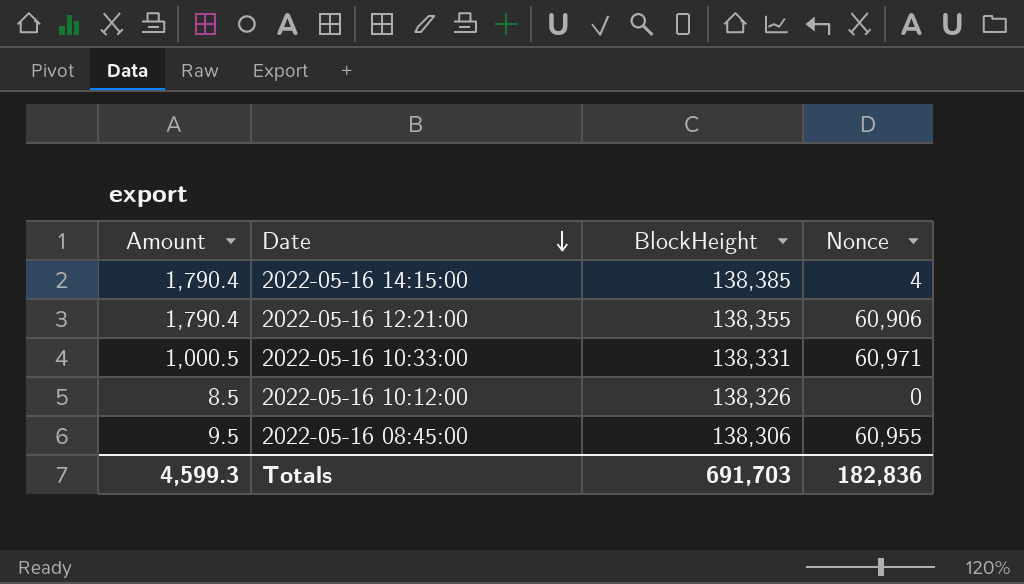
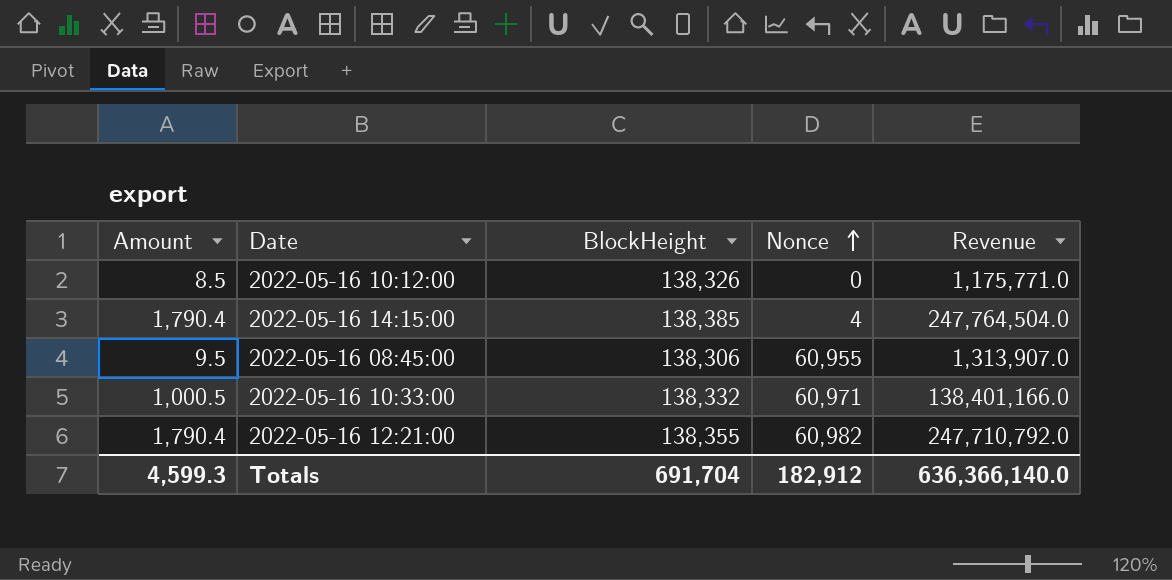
row order: Date descending -> Nonce ascending
column Revenue | formula: none -> [Amount] * [BlockHeight]
2022-05-16 10:33:00 | BlockHeight: 138,331 -> 138,332
2022-05-16 12:21:00 | Nonce: 60,906 -> 60,982
Totals | BlockHeight: 691,703 -> 691,704
Totals | Nonce: 182,836 -> 182,912

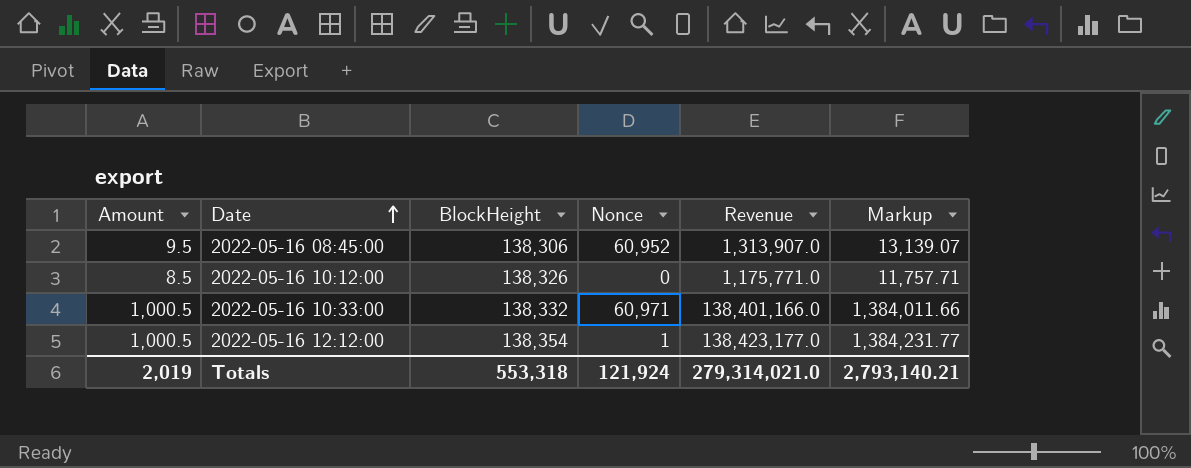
row order: Nonce ascending -> Date ascending
column Markup | formula: none -> [Revenue] * 0.01
row 2022-05-16 14:15:00: 1,790.4 | 138,385 | 4 | 247,764,504.0 -> none
row 2022-05-16 12:21:00: 1,790.4 | 138,355 | 60,982 | 247,710,792.0 -> none
2022-05-16 08:45:00 | Nonce: 60,955 -> 60,952
row 2022-05-16 12:12:00: none -> 1,000.5 | 138,354 | 1 | 138,423,177.0 | 1,384,231.77
Totals | Amount: 4,599.3 -> 2,019
Totals | BlockHeight: 691,704 -> 553,318
Totals | Nonce: 182,912 -> 121,924
Totals | Revenue: 636,366,140.0 -> 279,314,021.0

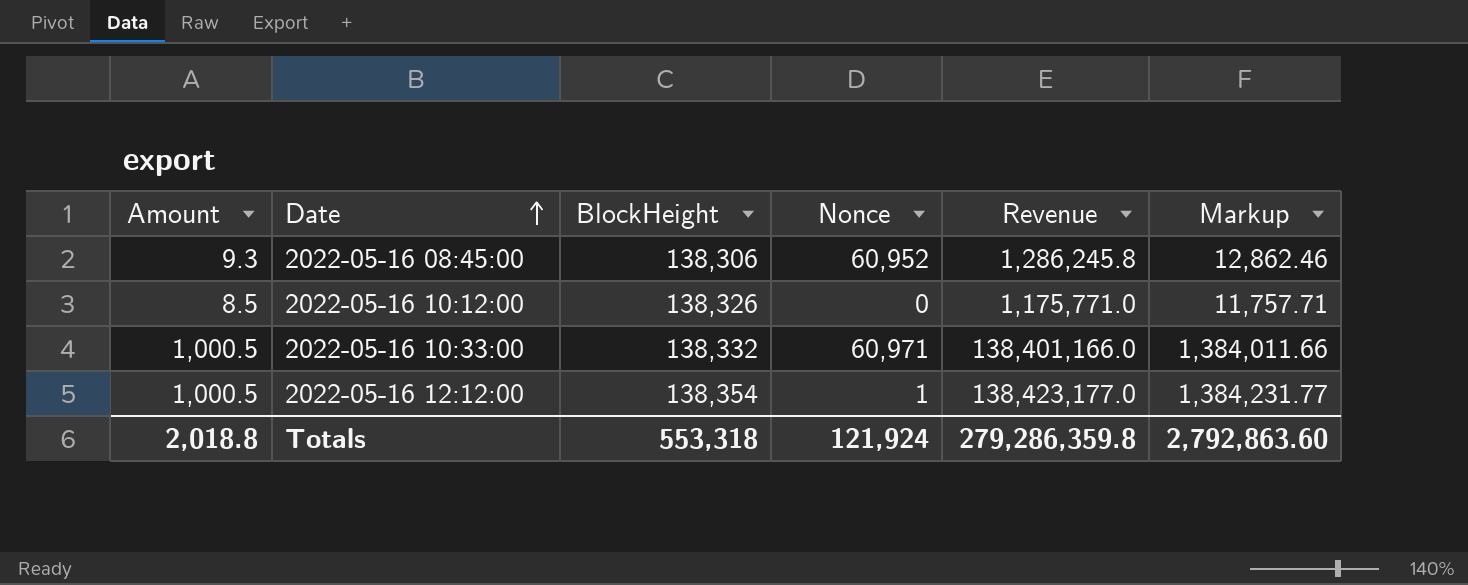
2022-05-16 08:45:00 | Amount: 9.5 -> 9.3
2022-05-16 08:45:00 | Revenue: 1,313,907.0 -> 1,286,245.8
2022-05-16 08:45:00 | Markup: 13,139.07 -> 12,862.46
Totals | Amount: 2,019 -> 2,018.8
Totals | Revenue: 279,314,021.0 -> 279,286,359.8
Totals | Markup: 2,793,140.21 -> 2,792,863.60

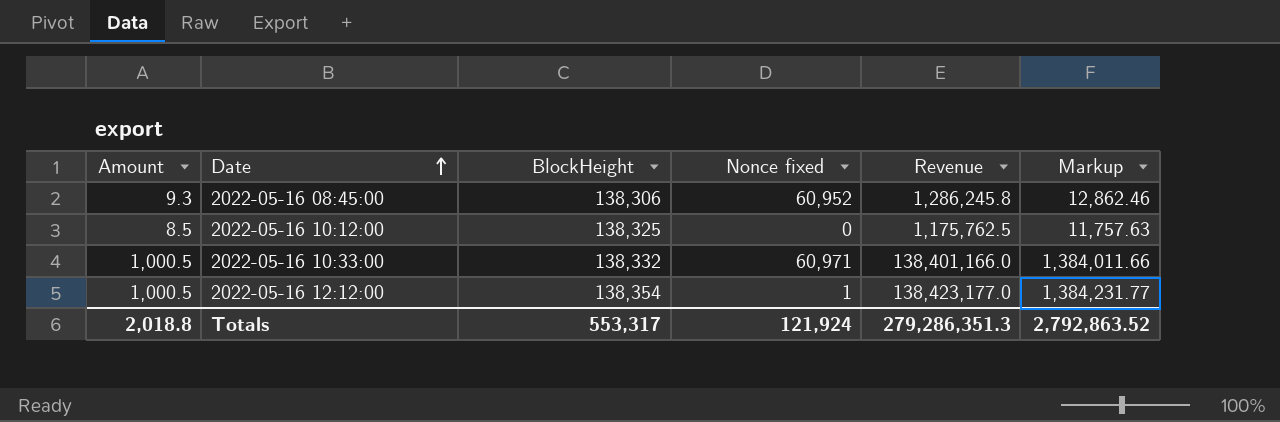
column name: Nonce -> Nonce fixed
2022-05-16 10:12:00 | BlockHeight: 138,326 -> 138,325
2022-05-16 10:12:00 | Revenue: 1,175,771.0 -> 1,175,762.5
2022-05-16 10:12:00 | Markup: 11,757.71 -> 11,757.63
Totals | BlockHeight: 553,318 -> 553,317
Totals | Revenue: 279,286,359.8 -> 279,286,351.3
Totals | Markup: 2,792,863.60 -> 2,792,863.52

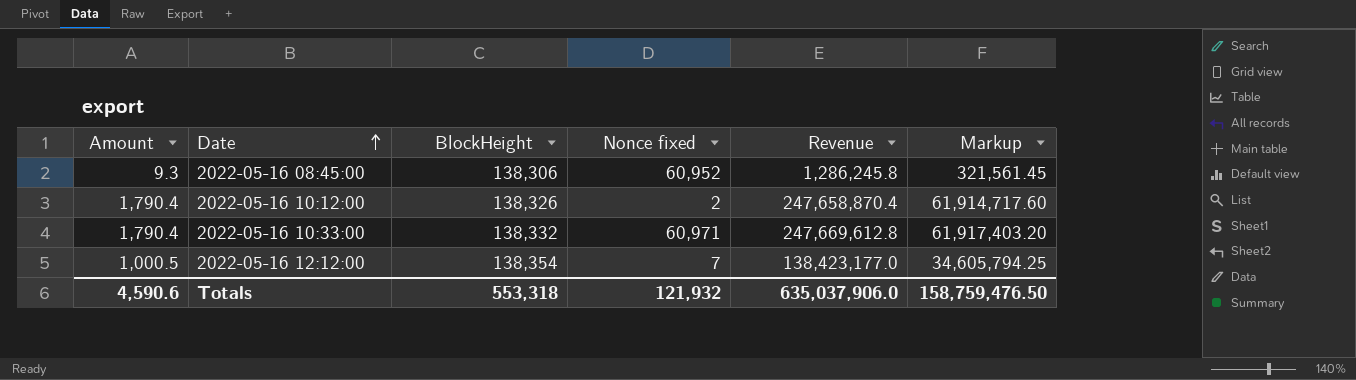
column Markup | formula: [Revenue] * 0.01 -> [Revenue] * 0.25
2022-05-16 10:12:00 | Amount: 8.5 -> 1,790.4
2022-05-16 10:12:00 | BlockHeight: 138,325 -> 138,326
2022-05-16 10:12:00 | Nonce fixed: 0 -> 2
2022-05-16 10:12:00 | Revenue: 1,175,762.5 -> 247,658,870.4
2022-05-16 10:33:00 | Amount: 1,000.5 -> 1,790.4
2022-05-16 10:33:00 | Revenue: 138,401,166.0 -> 247,669,612.8
2022-05-16 12:12:00 | Nonce fixed: 1 -> 7
Totals | Amount: 2,018.8 -> 4,590.6
Totals | BlockHeight: 553,317 -> 553,318
Totals | Nonce fixed: 121,924 -> 121,932
Totals | Revenue: 279,286,351.3 -> 635,037,906.0
Totals | Markup: 2,792,863.52 -> 158,759,476.50

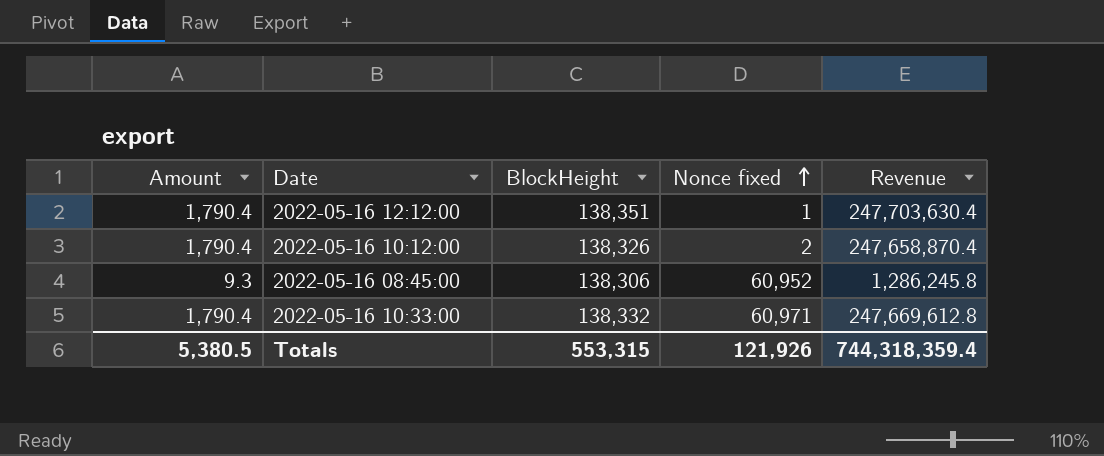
row order: Date ascending -> Nonce fixed ascending
column Markup | formula: [Revenue] * 0.25 -> none
2022-05-16 12:12:00 | Amount: 1,000.5 -> 1,790.4
2022-05-16 12:12:00 | BlockHeight: 138,354 -> 138,351
2022-05-16 12:12:00 | Nonce fixed: 7 -> 1
2022-05-16 12:12:00 | Revenue: 138,423,177.0 -> 247,703,630.4
Totals | Amount: 4,590.6 -> 5,380.5
Totals | BlockHeight: 553,318 -> 553,315
Totals | Nonce fixed: 121,932 -> 121,926
Totals | Revenue: 635,037,906.0 -> 744,318,359.4

